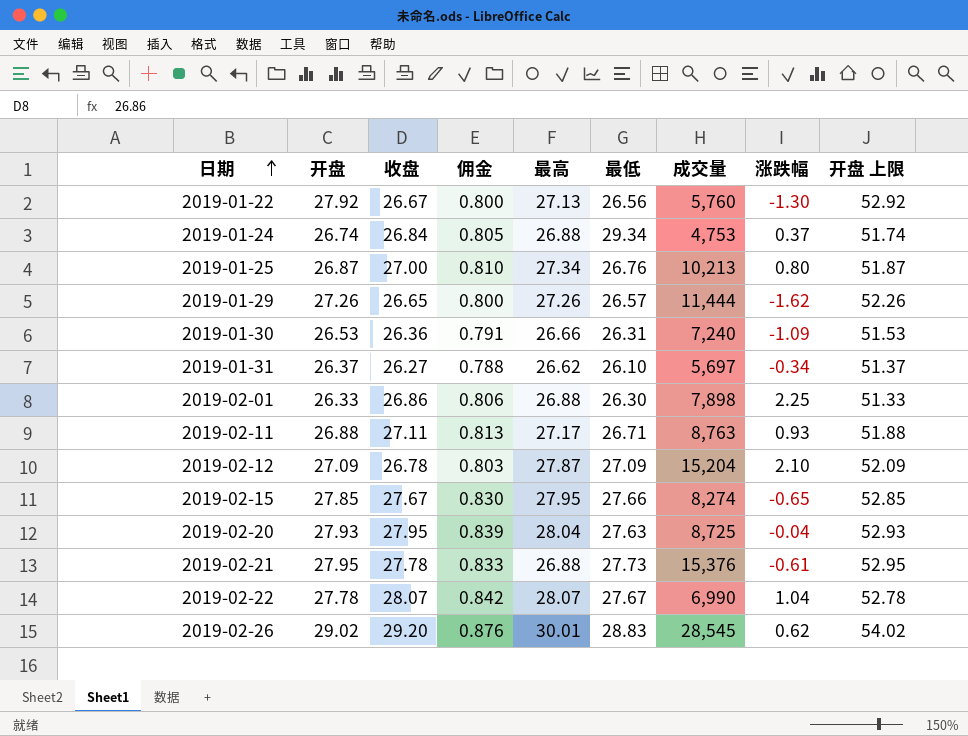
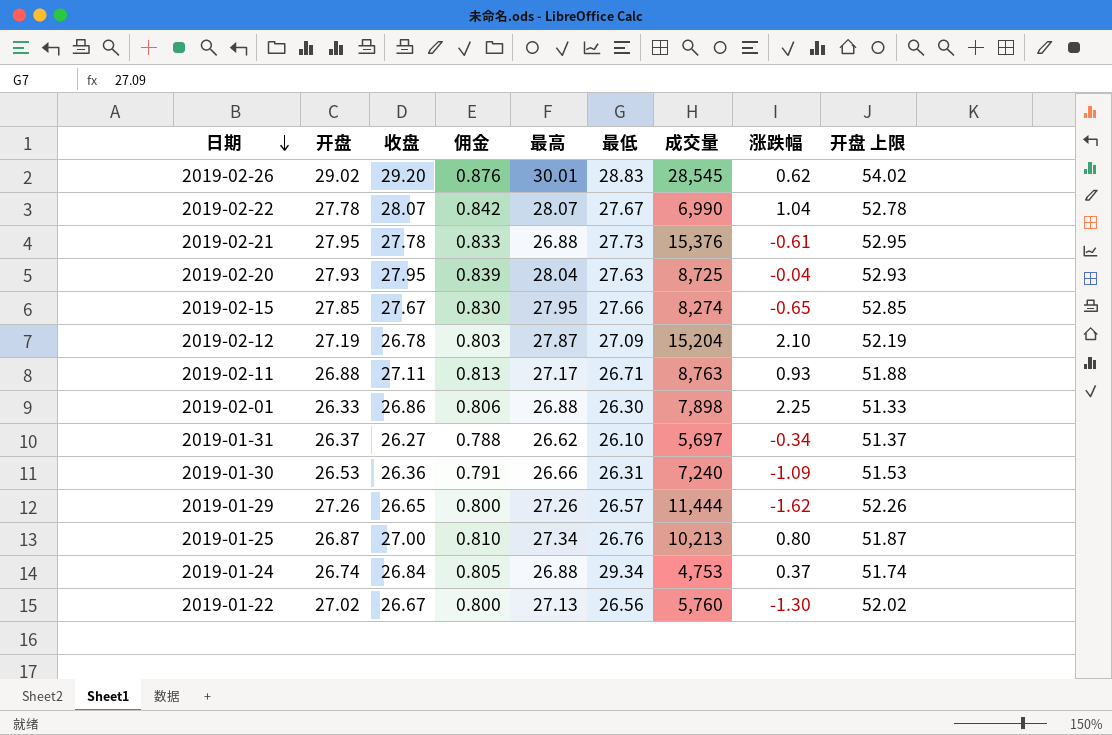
row order: 日期 ascending -> 日期 descending
2019-02-12 | 开盘: 27.09 -> 27.19
2019-02-12 | 开盘 上限: 52.09 -> 52.19
2019-01-22 | 开盘: 27.92 -> 27.02
2019-01-22 | 开盘 上限: 52.92 -> 52.02

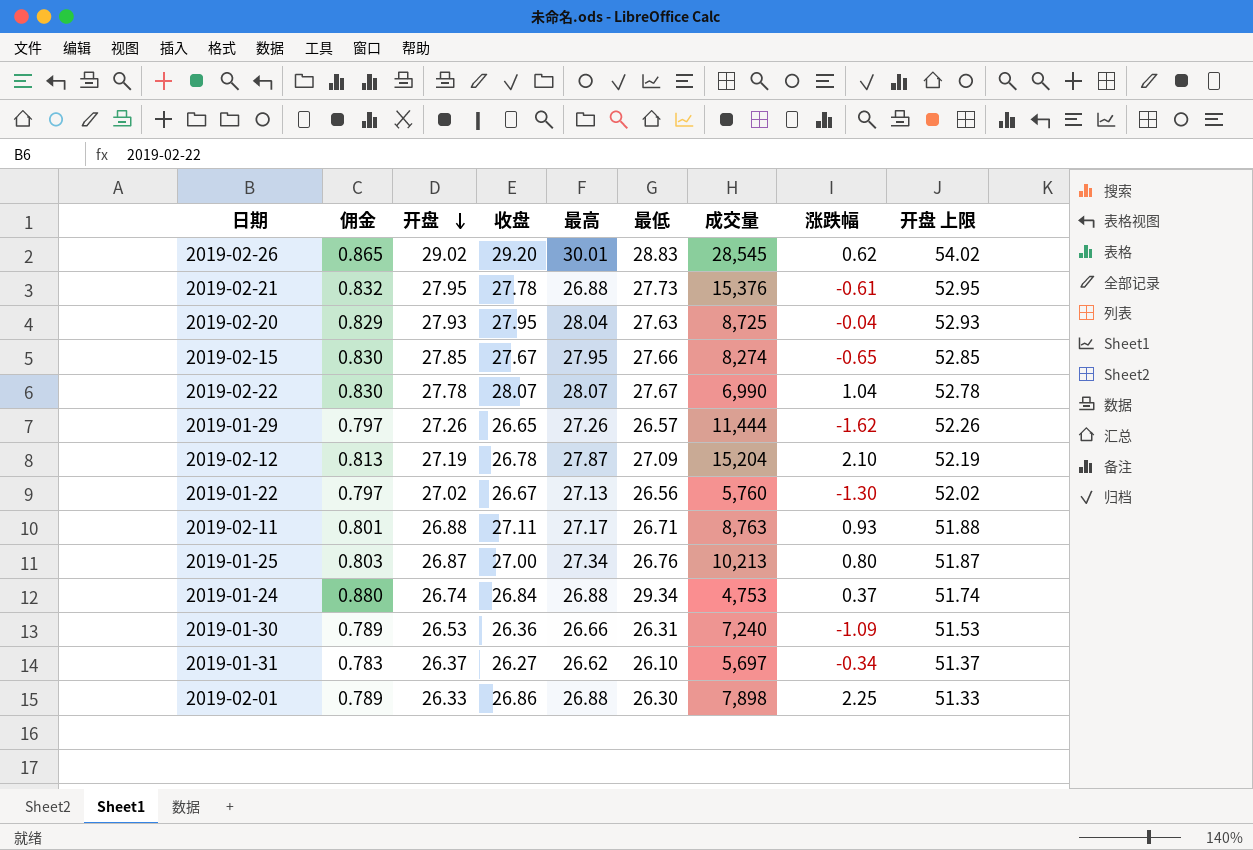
row order: 日期 descending -> 开盘 descending
column 佣金 | formula: [收盘] * 0.03 -> [最低] * 0.03
column 佣金 | position: 4 -> 2

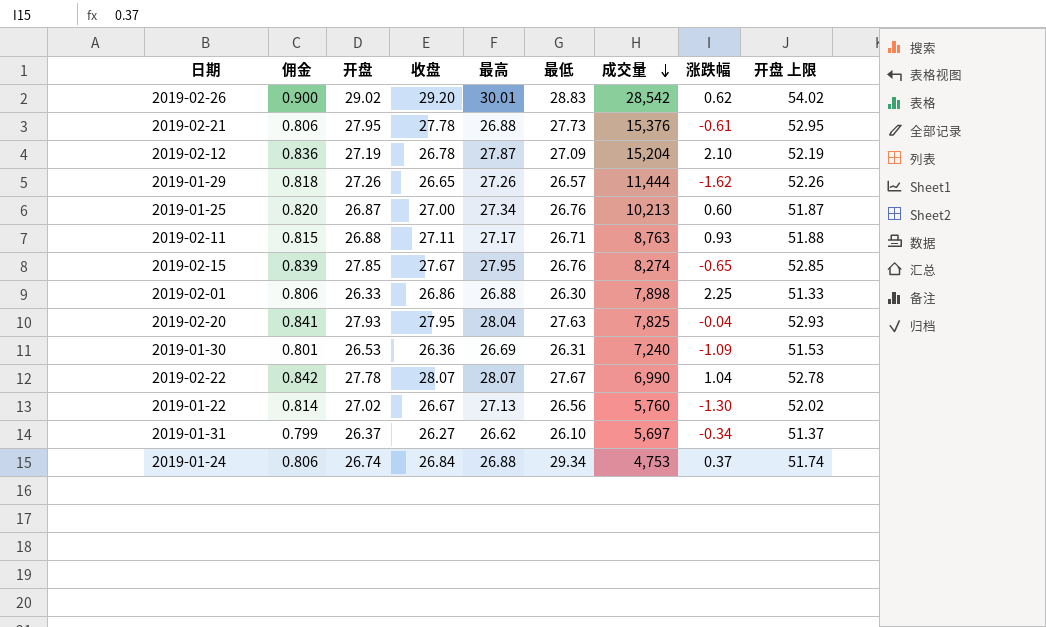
row order: 开盘 descending -> 成交量 descending
column 佣金 | formula: [最低] * 0.03 -> [最高] * 0.03
2019-02-26 | 成交量: 28,545 -> 28,542
2019-01-25 | 涨跌幅: 0.80 -> 0.60
2019-02-15 | 最低: 27.66 -> 26.76
2019-02-20 | 成交量: 8,725 -> 7,825
2019-01-30 | 最高: 26.66 -> 26.69

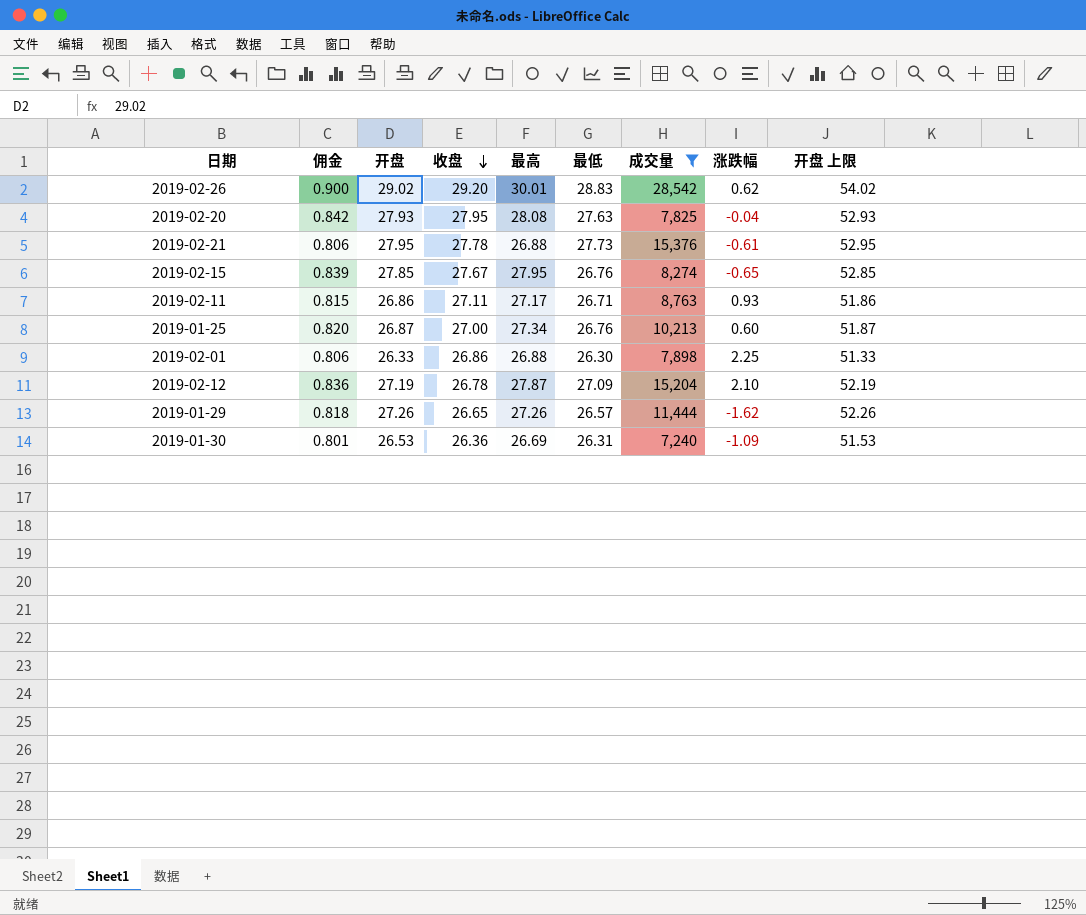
filter: none -> 成交量 >= 7,240
row order: 成交量 descending -> 收盘 descending
2019-02-20 | 佣金: 0.841 -> 0.842
2019-02-20 | 最高: 28.04 -> 28.08
2019-02-11 | 开盘: 26.88 -> 26.86
2019-02-11 | 开盘 上限: 51.88 -> 51.86

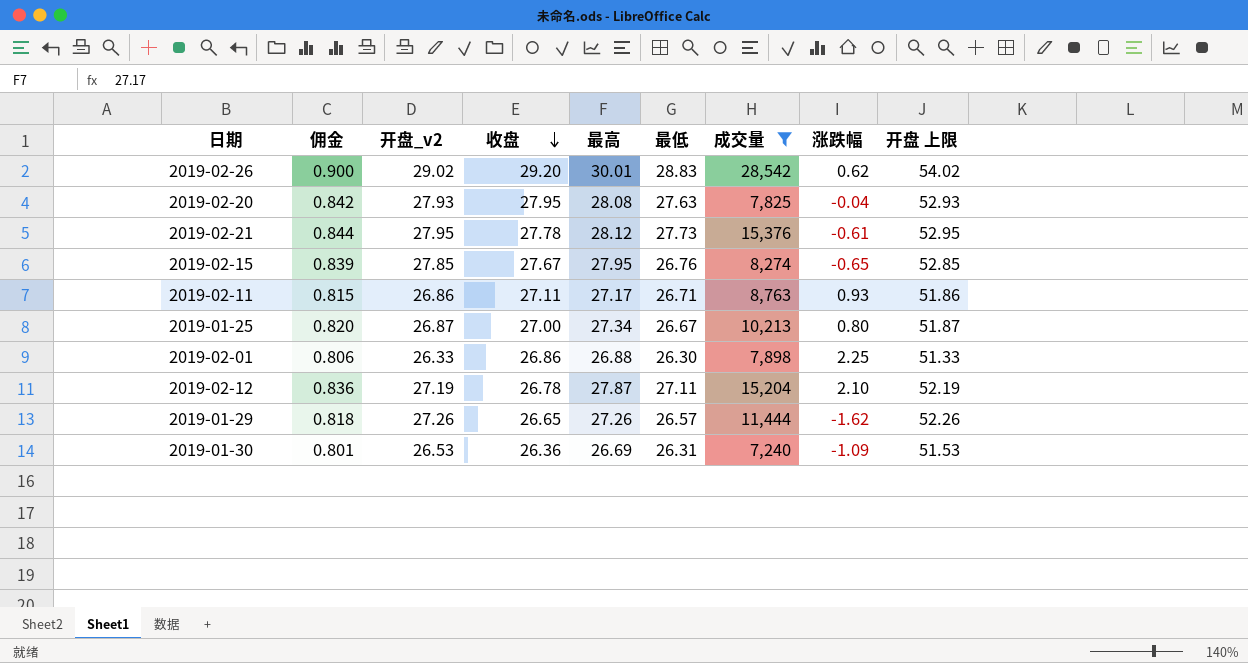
column name: 开盘 -> 开盘_v2
2019-02-21 | 佣金: 0.806 -> 0.844
2019-02-21 | 最高: 26.88 -> 28.12
2019-01-25 | 最低: 26.76 -> 26.67
2019-01-25 | 涨跌幅: 0.60 -> 0.80
2019-02-12 | 最低: 27.09 -> 27.11

